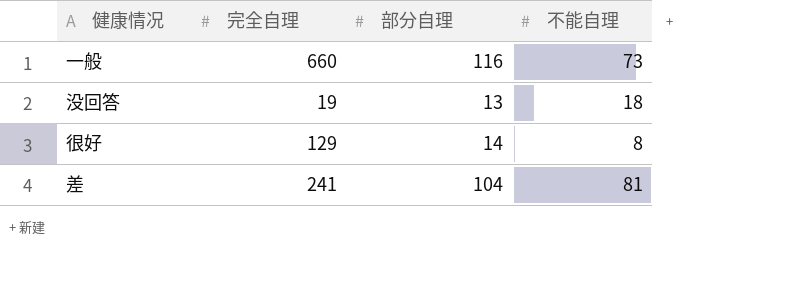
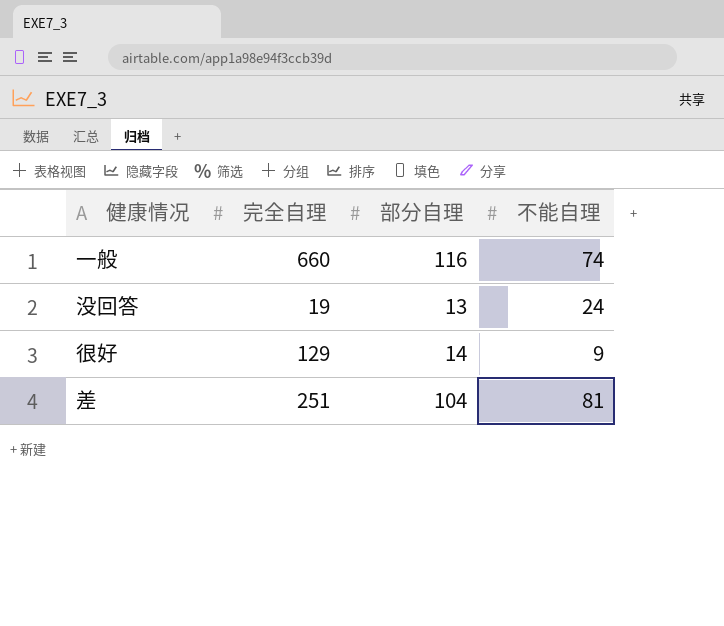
一般 | 不能自理: 73 -> 74
没回答 | 不能自理: 18 -> 24
很好 | 不能自理: 8 -> 9
差 | 完全自理: 241 -> 251

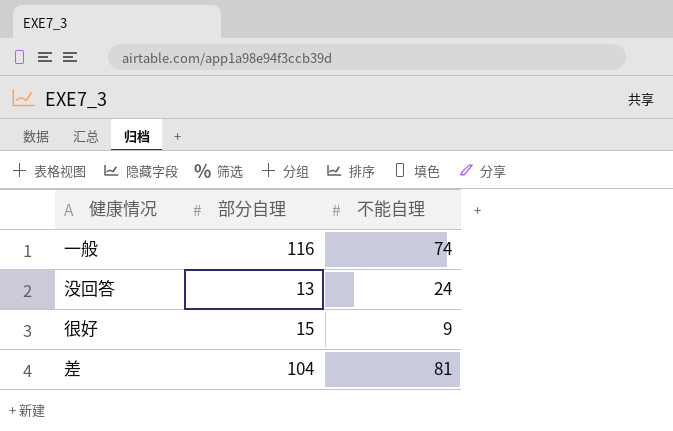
column 完全自理 | position: 2 -> none
很好 | 部分自理: 14 -> 15

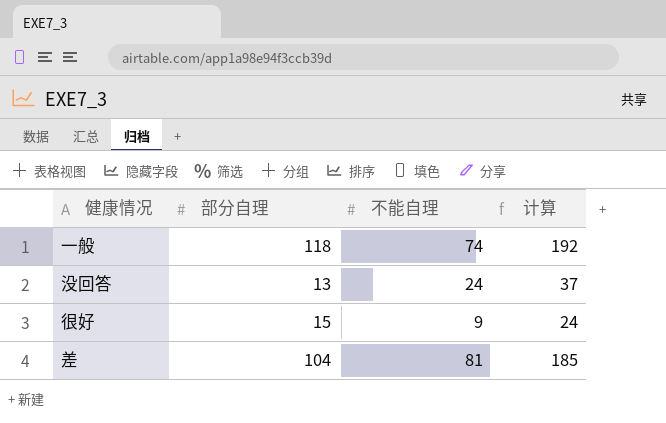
column 计算 | formula: none -> [部分自理] + [不能自理]
一般 | 部分自理: 116 -> 118

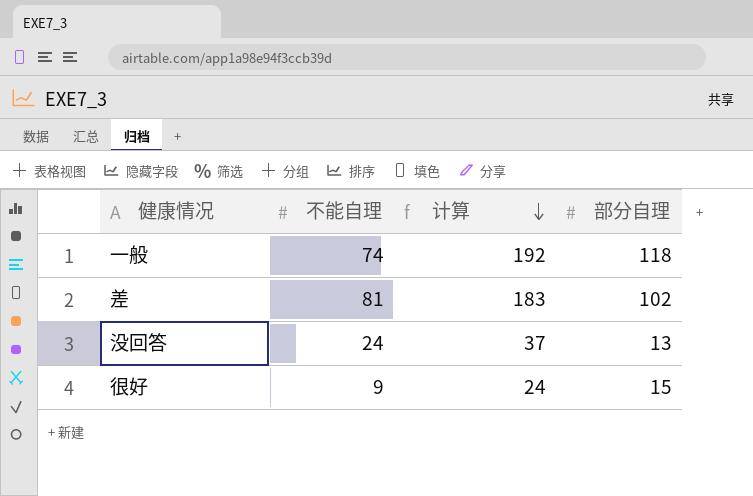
row order: none -> 计算 descending
column 部分自理 | position: 2 -> 4
差 | 计算: 185 -> 183
差 | 部分自理: 104 -> 102

